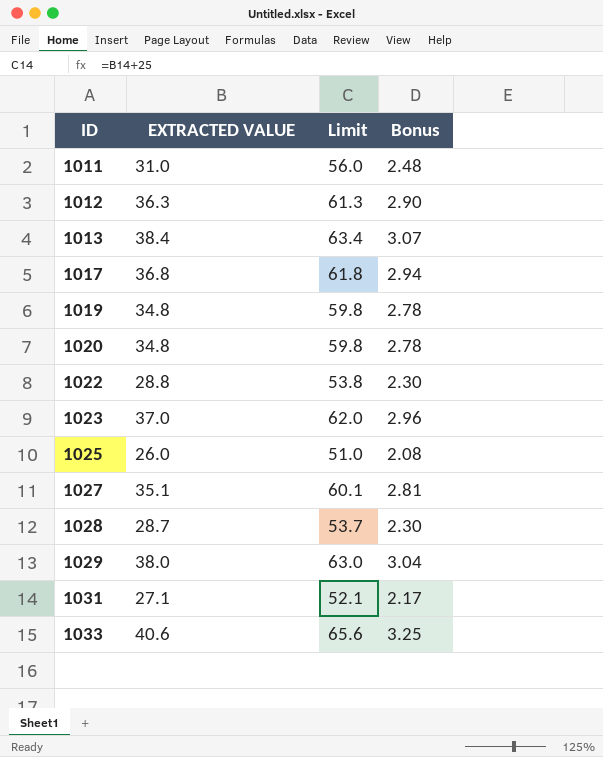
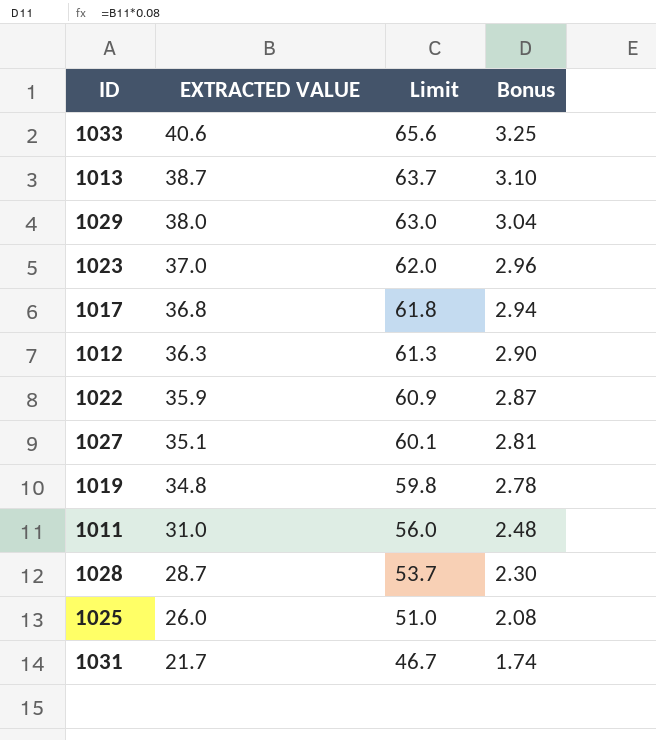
row order: ID ascending -> EXTRACTED VALUE descending
row 1020: 34.8 | 59.8 | 2.78 -> none
1013 | EXTRACTED VALUE: 38.4 -> 38.7
1013 | Limit: 63.4 -> 63.7
1013 | Bonus: 3.07 -> 3.10
1022 | EXTRACTED VALUE: 28.8 -> 35.9
1022 | Limit: 53.8 -> 60.9
1022 | Bonus: 2.30 -> 2.87
1031 | EXTRACTED VALUE: 27.1 -> 21.7
1031 | Limit: 52.1 -> 46.7
1031 | Bonus: 2.17 -> 1.74

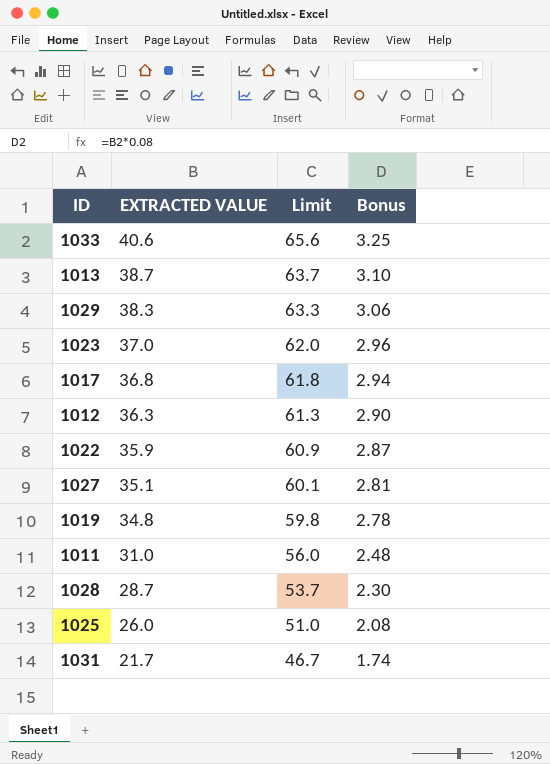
1029 | EXTRACTED VALUE: 38.0 -> 38.3
1029 | Limit: 63.0 -> 63.3
1029 | Bonus: 3.04 -> 3.06

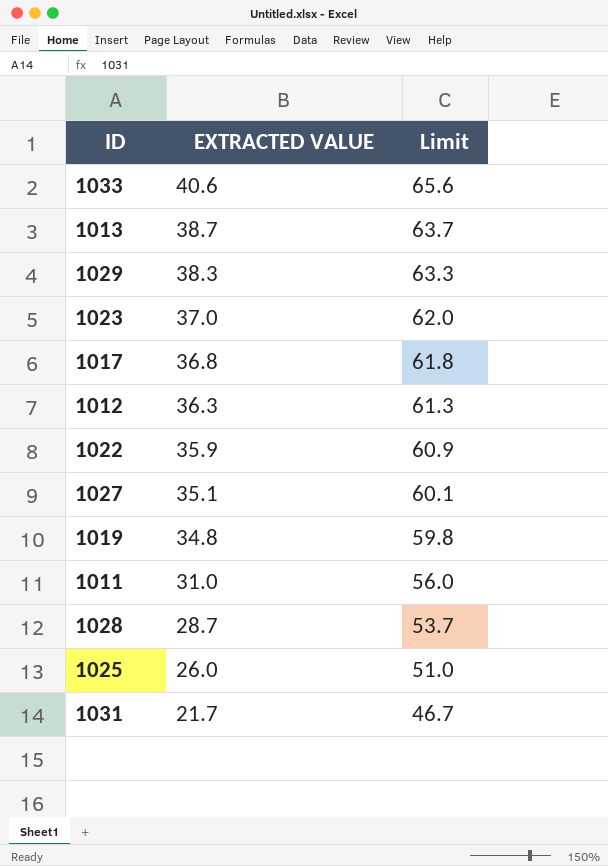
column Bonus | formula: [EXTRACTED VALUE] * 0.08 -> none

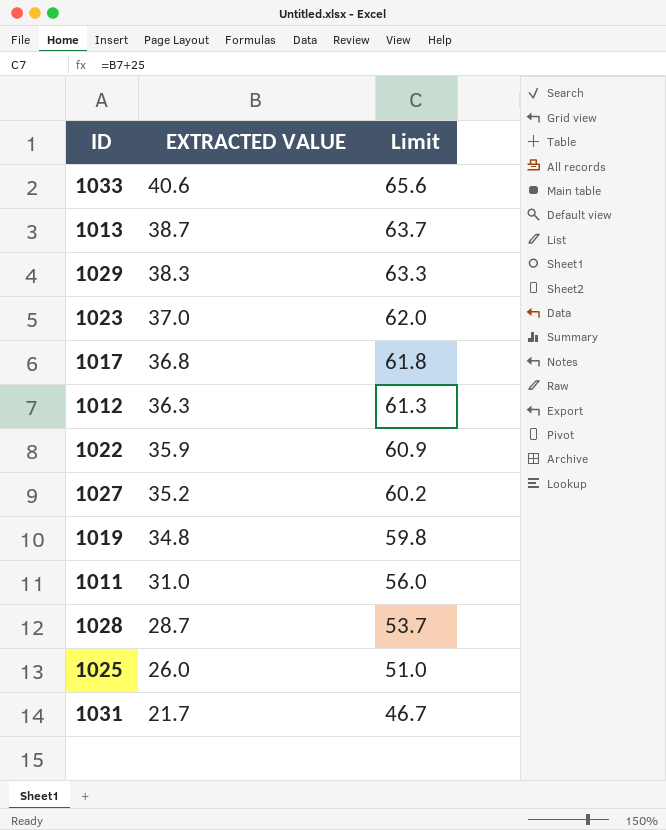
1027 | EXTRACTED VALUE: 35.1 -> 35.2
1027 | Limit: 60.1 -> 60.2

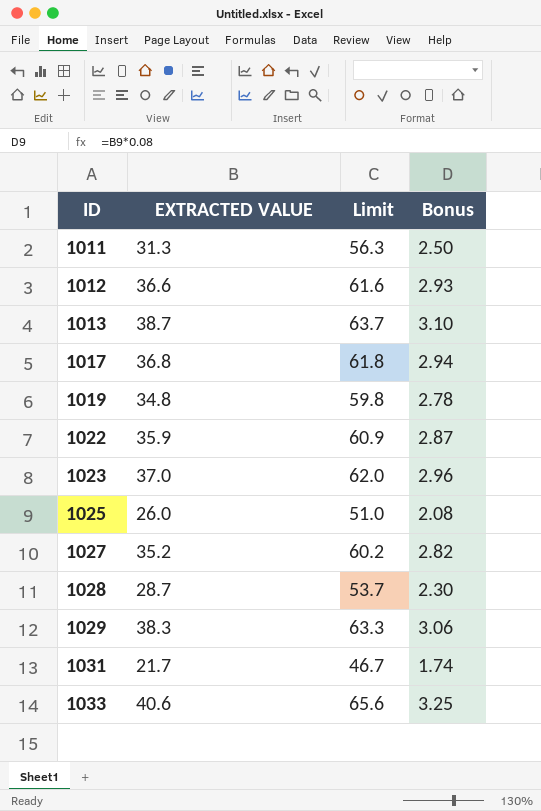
row order: EXTRACTED VALUE descending -> ID ascending
column Bonus | formula: none -> [EXTRACTED VALUE] * 0.08
1011 | EXTRACTED VALUE: 31.0 -> 31.3
1011 | Limit: 56.0 -> 56.3
1012 | EXTRACTED VALUE: 36.3 -> 36.6
1012 | Limit: 61.3 -> 61.6

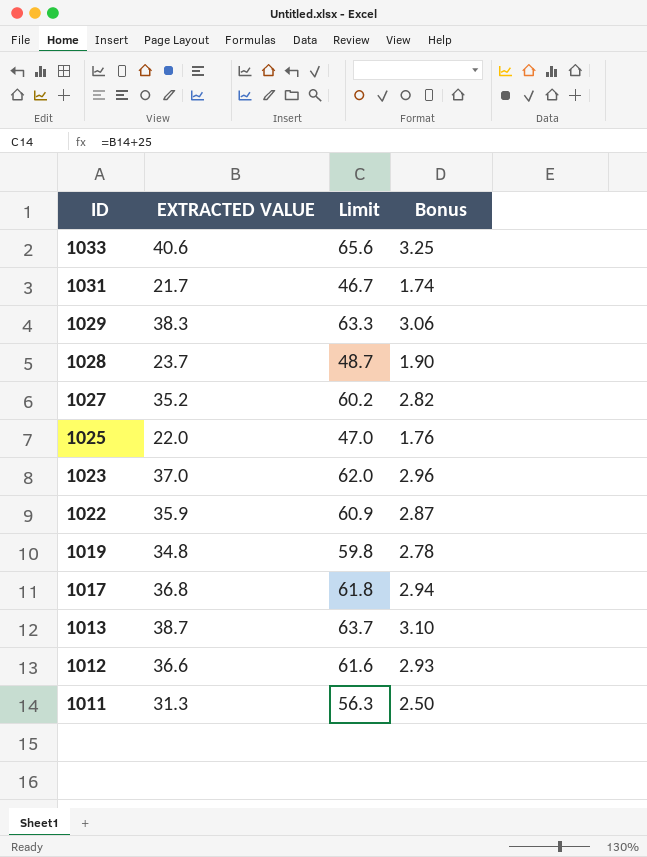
row order: ID ascending -> ID descending
1028 | EXTRACTED VALUE: 28.7 -> 23.7
1028 | Limit: 53.7 -> 48.7
1028 | Bonus: 2.30 -> 1.90
1025 | EXTRACTED VALUE: 26.0 -> 22.0
1025 | Limit: 51.0 -> 47.0
1025 | Bonus: 2.08 -> 1.76

